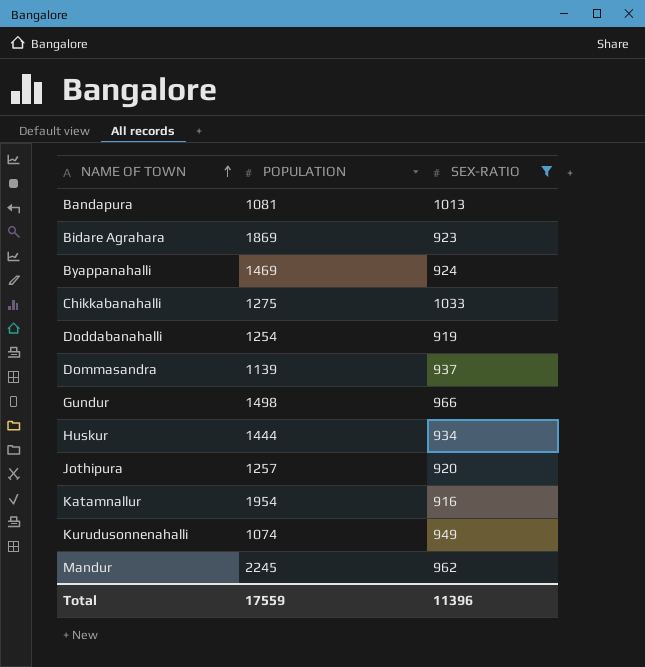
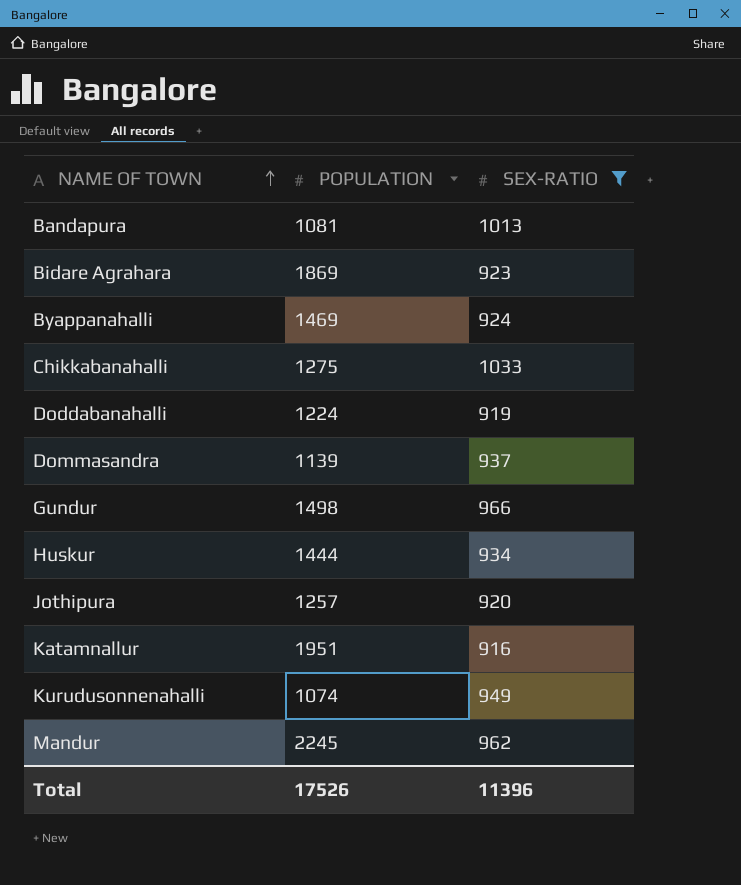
Doddabanahalli | POPULATION: 1254 -> 1224
Katamnallur | POPULATION: 1954 -> 1951
Total | POPULATION: 17559 -> 17526

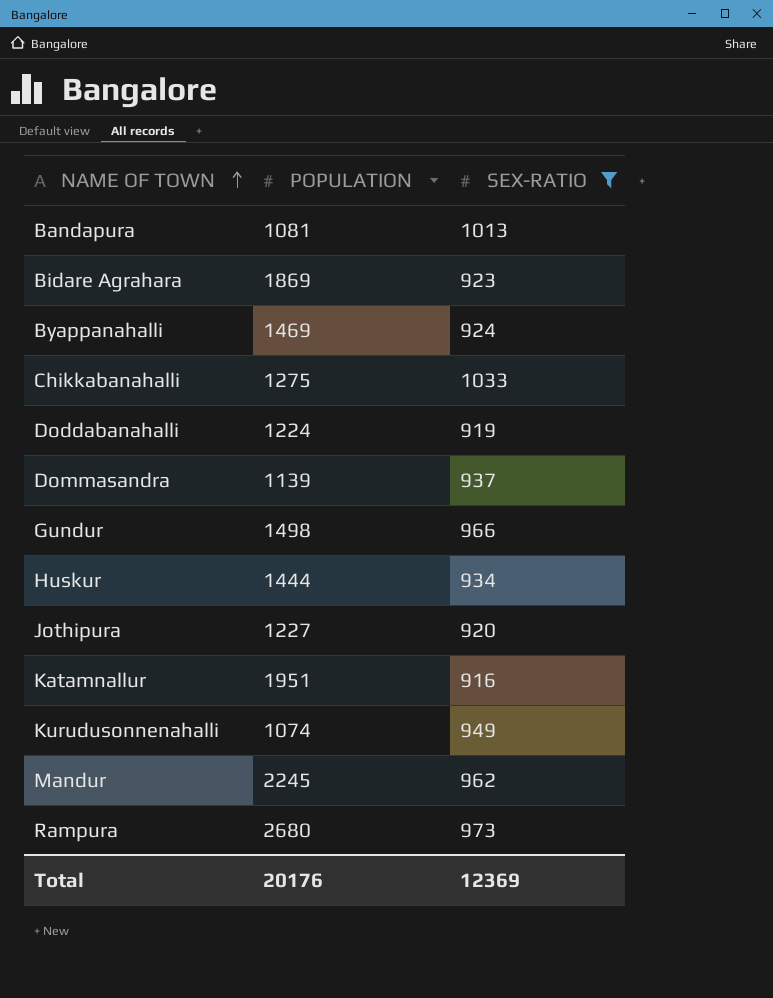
Jothipura | POPULATION: 1257 -> 1227
row Rampura: none -> 2680 | 973
Total | POPULATION: 17526 -> 20176
Total | SEX-RATIO: 11396 -> 12369

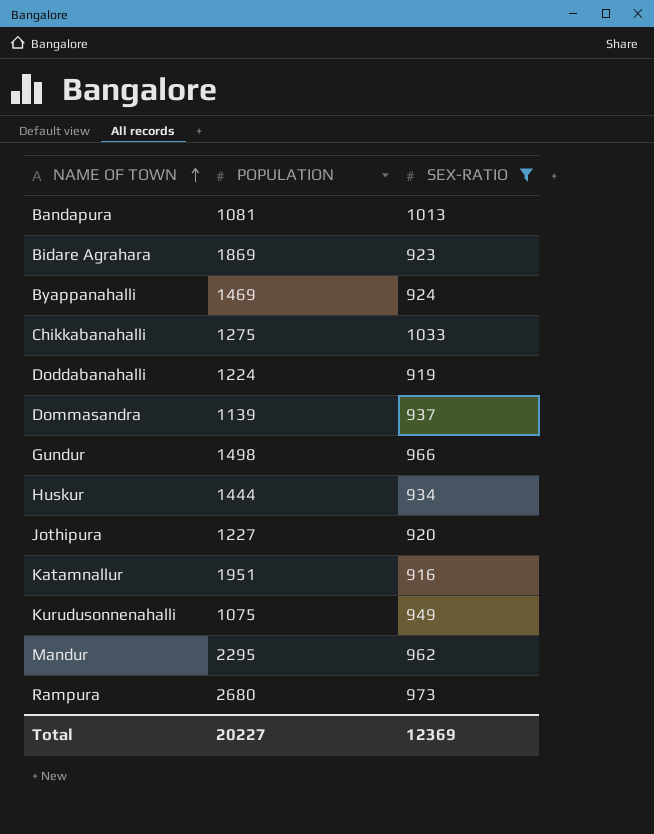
Kurudusonnenahalli | POPULATION: 1074 -> 1075
Mandur | POPULATION: 2245 -> 2295
Total | POPULATION: 20176 -> 20227

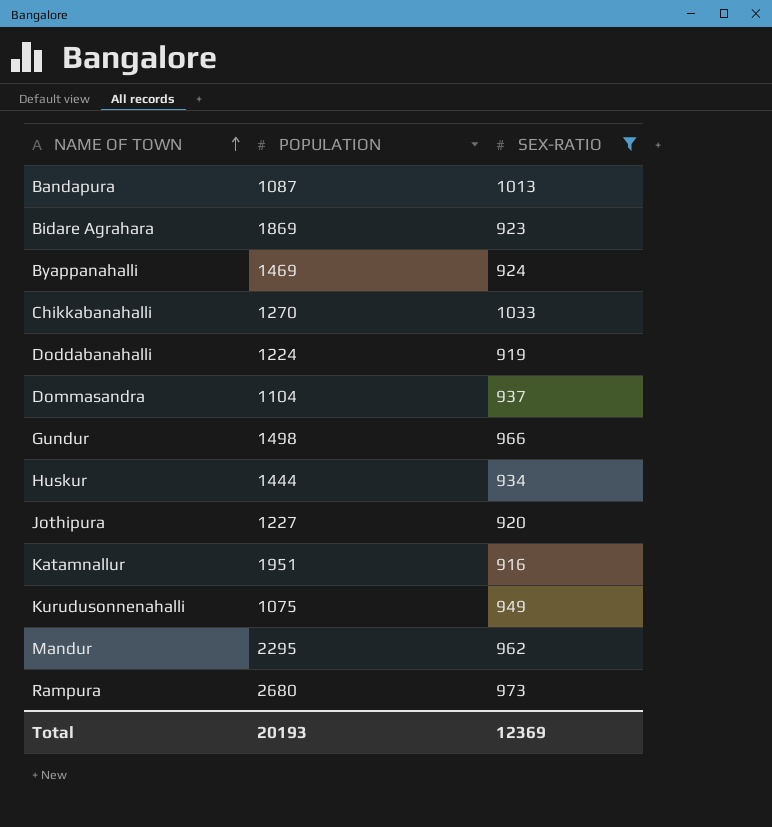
Bandapura | POPULATION: 1081 -> 1087
Chikkabanahalli | POPULATION: 1275 -> 1270
Dommasandra | POPULATION: 1139 -> 1104
Total | POPULATION: 20227 -> 20193

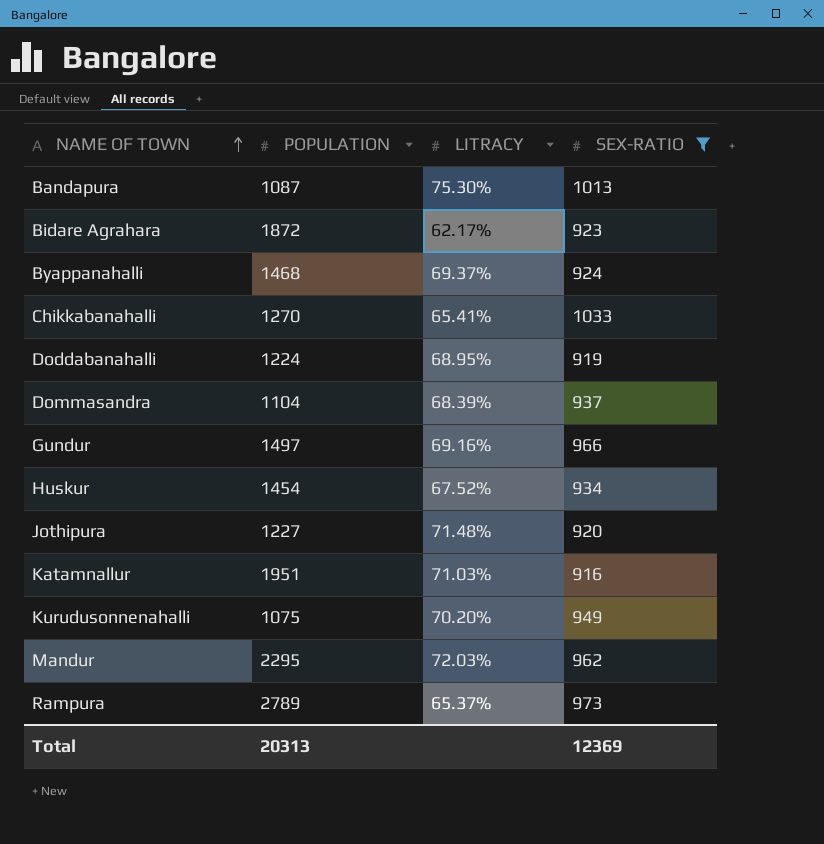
column LITRACY | position: none -> 3
Bidare Agrahara | POPULATION: 1869 -> 1872
Byappanahalli | POPULATION: 1469 -> 1468
Gundur | POPULATION: 1498 -> 1497
Huskur | POPULATION: 1444 -> 1454
Rampura | POPULATION: 2680 -> 2789
Total | POPULATION: 20193 -> 20313

